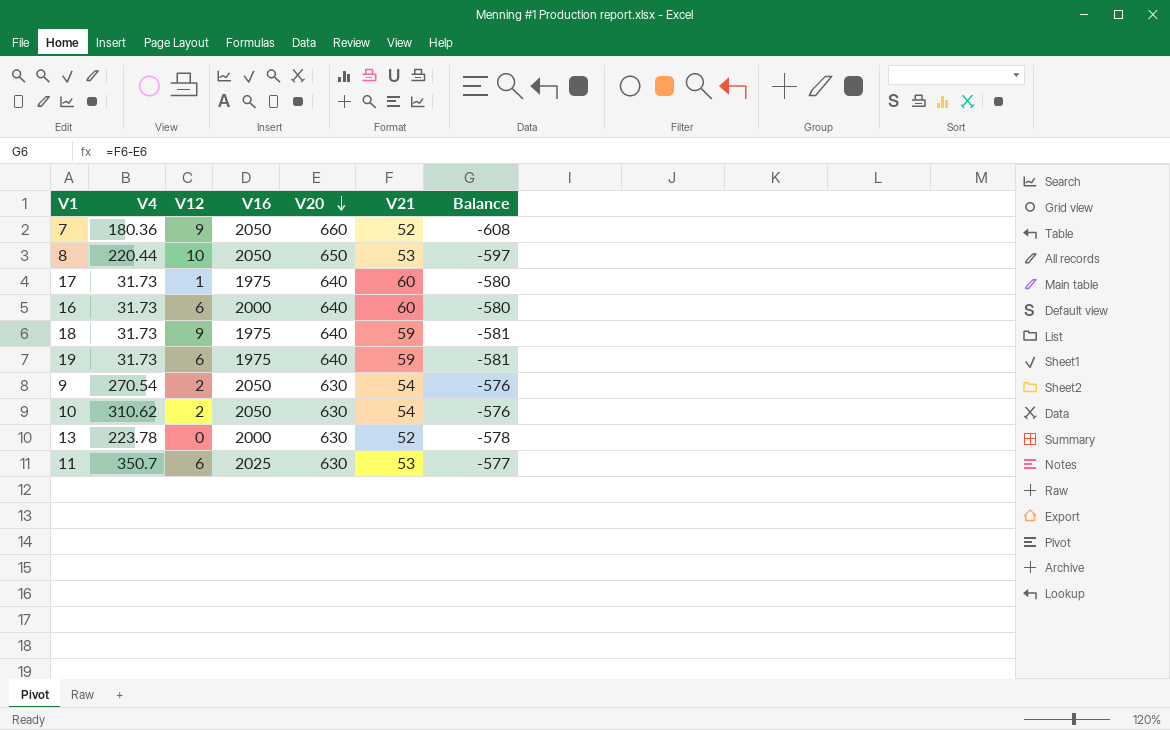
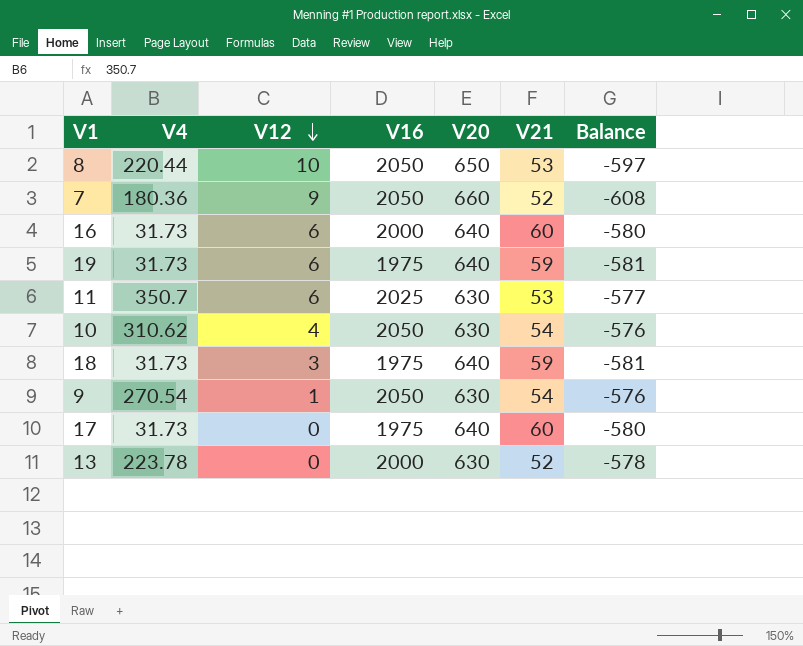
row order: V20 descending -> V12 descending
10 | V12: 2 -> 4
18 | V12: 9 -> 3
9 | V12: 2 -> 1
17 | V12: 1 -> 0

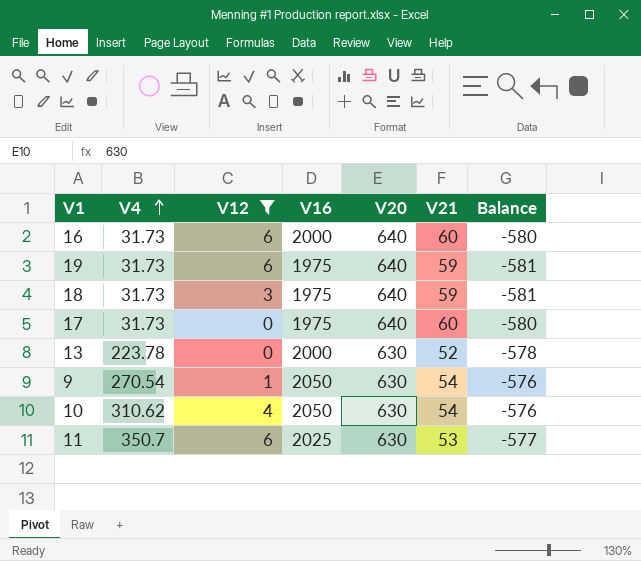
filter: none -> V12 <= 6
row order: V12 descending -> V4 ascending

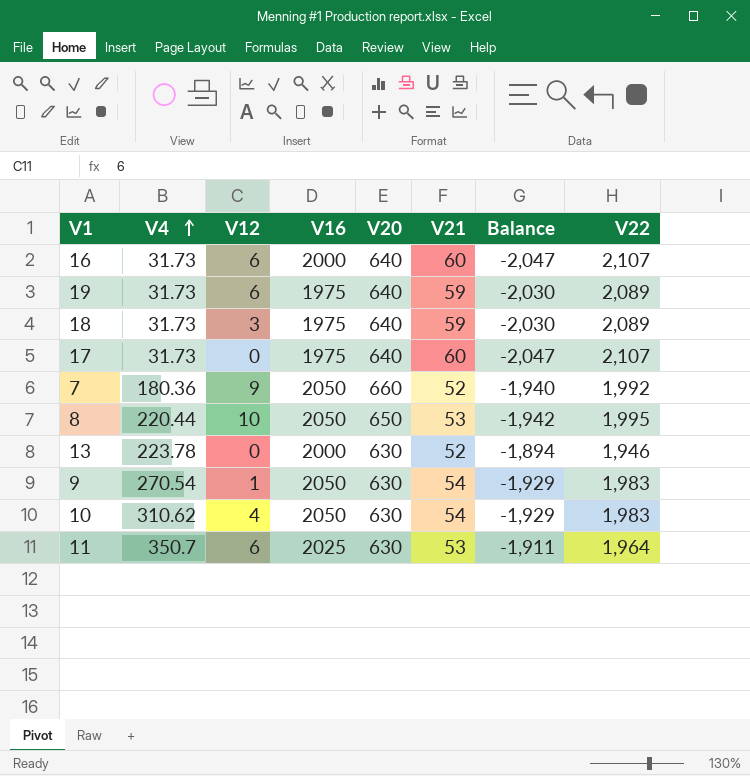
filter: V12 <= 6 -> none
column Balance | formula: [V21] - [V20] -> [V21] - [V22]
column V22 | position: none -> 8

